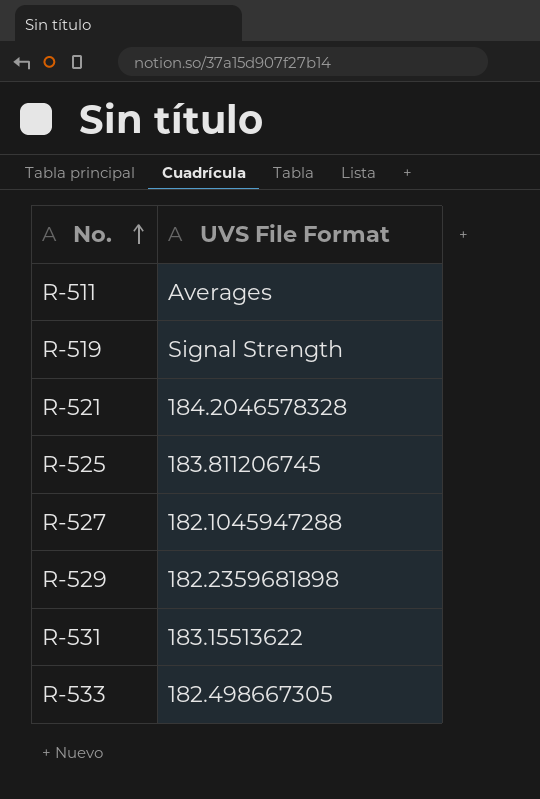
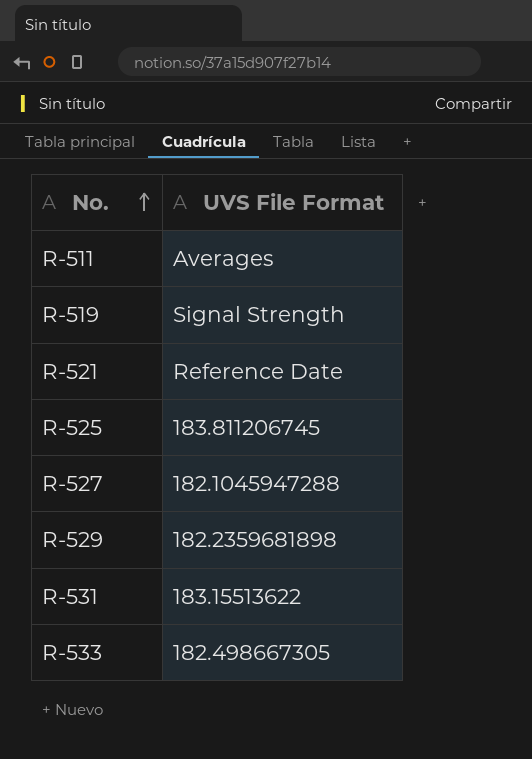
R-521 | UVS File Format: 184.2046578328 -> Reference Date

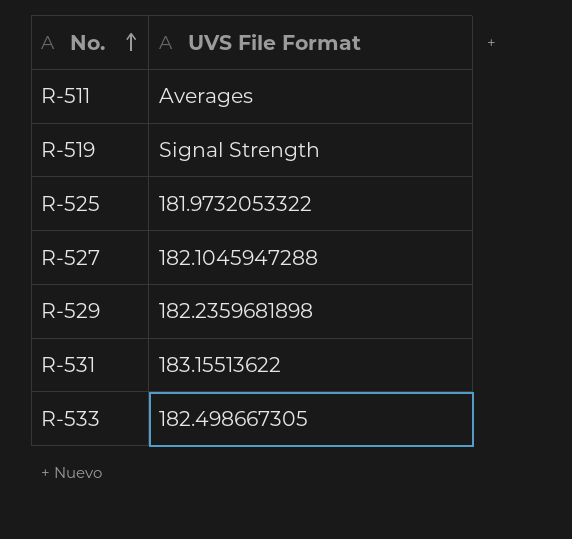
row R-521: Reference Date -> none
R-525 | UVS File Format: 183.811206745 -> 181.9732053322

